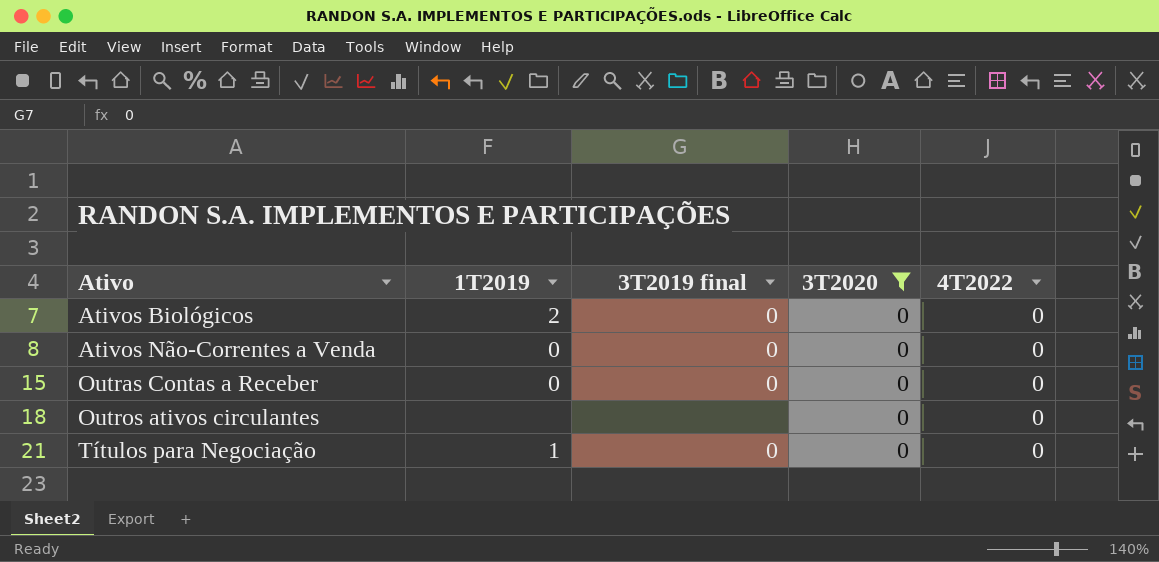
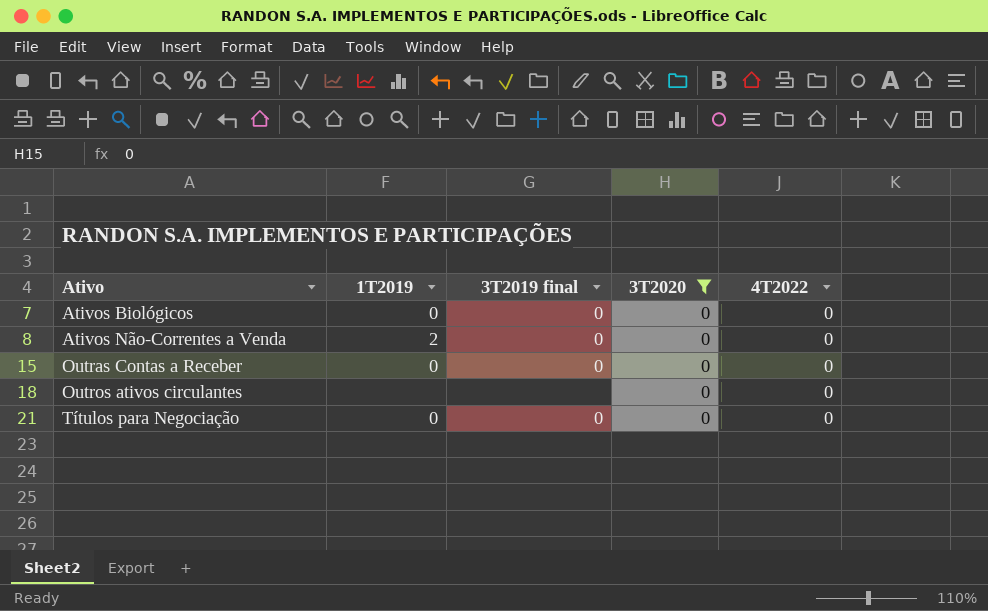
Ativos Biológicos | 1T2019: 2 -> 0
Ativos Não-Correntes a Venda | 1T2019: 0 -> 2
Títulos para Negociação | 1T2019: 1 -> 0

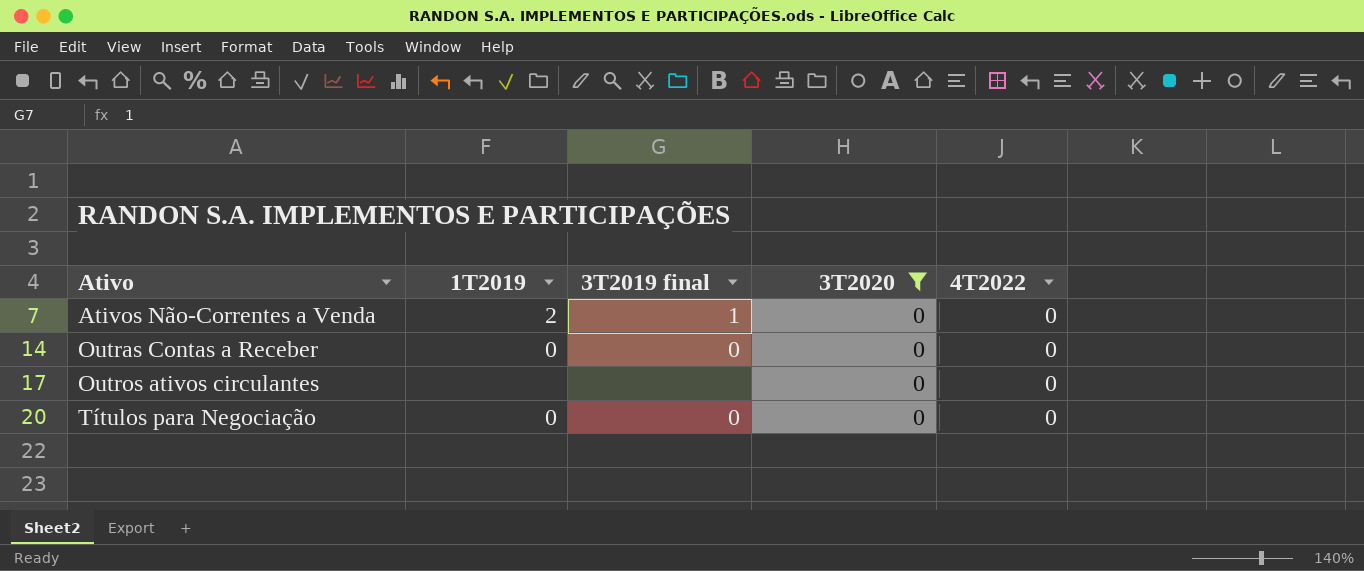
row Ativos Biológicos: 0 | 0 | 0 | 0 -> none
Ativos Não-Correntes a Venda | 3T2019 final: 0 -> 1

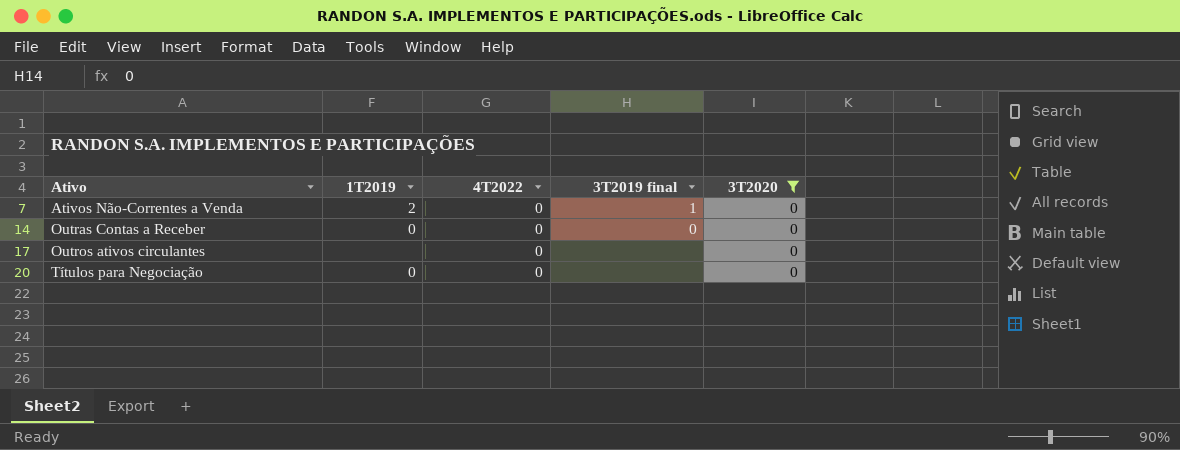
column 4T2022 | position: 5 -> 3
Títulos para Negociação | 3T2019 final: 0 -> none

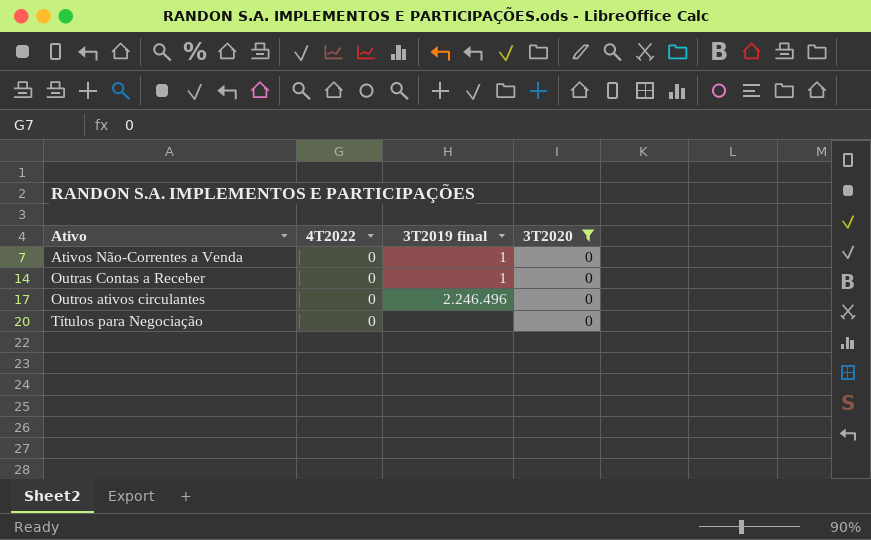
column 1T2019 | position: 2 -> none
Outras Contas a Receber | 3T2019 final: 0 -> 1
Outros ativos circulantes | 3T2019 final: none -> 2.246.496

